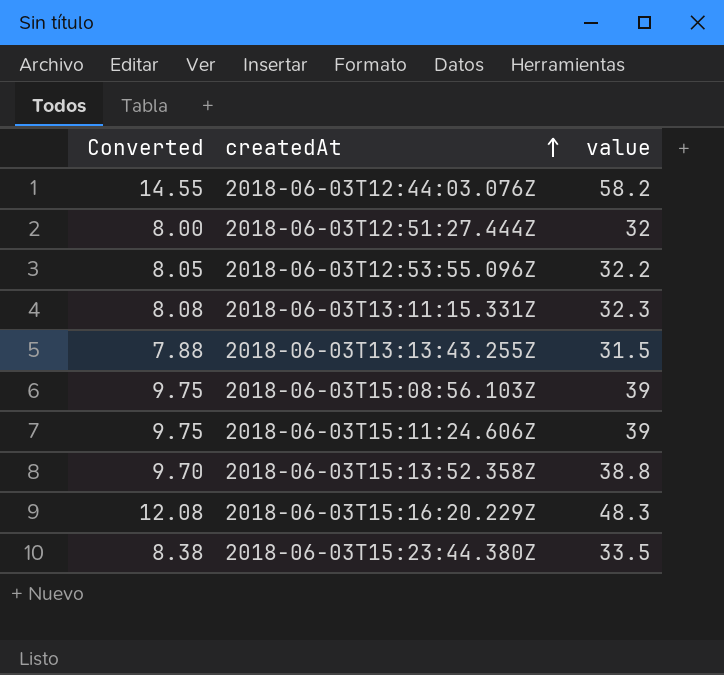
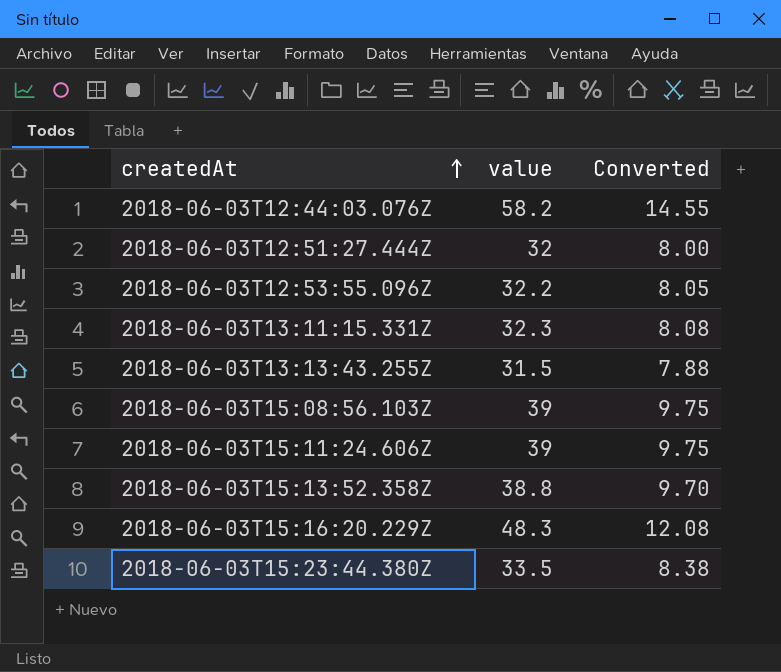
column Converted | position: 1 -> 3

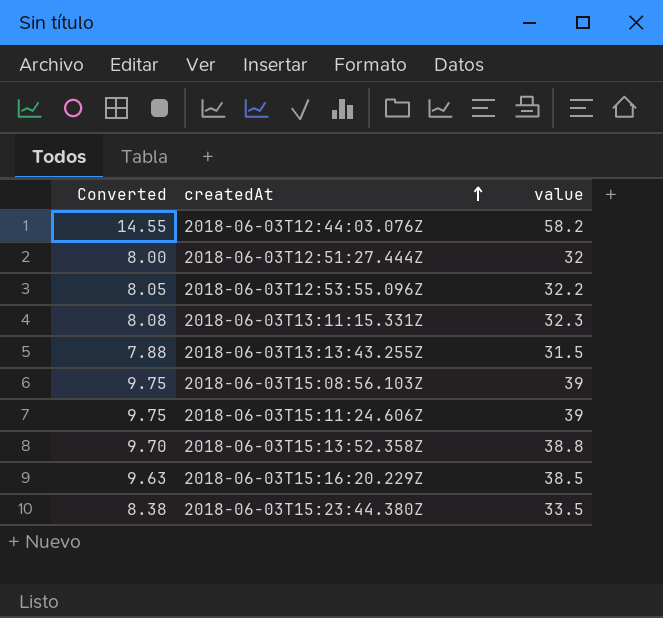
column Converted | position: 3 -> 1
2018-06-03T15:16:20.229Z | Converted: 12.08 -> 9.63
2018-06-03T15:16:20.229Z | value: 48.3 -> 38.5

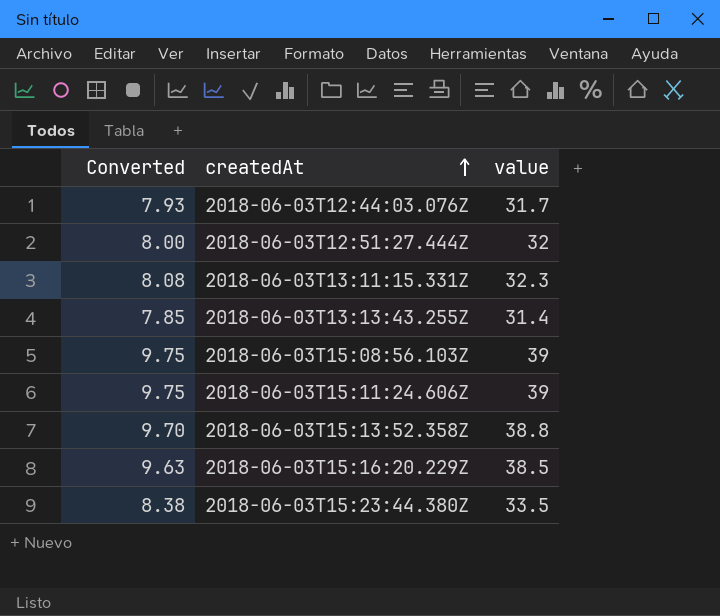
row 2018-06-03T12:53:55.096Z: 8.05 | 32.2 -> none
2018-06-03T12:44:03.076Z | Converted: 14.55 -> 7.93
2018-06-03T12:44:03.076Z | value: 58.2 -> 31.7
2018-06-03T13:13:43.255Z | Converted: 7.88 -> 7.85
2018-06-03T13:13:43.255Z | value: 31.5 -> 31.4

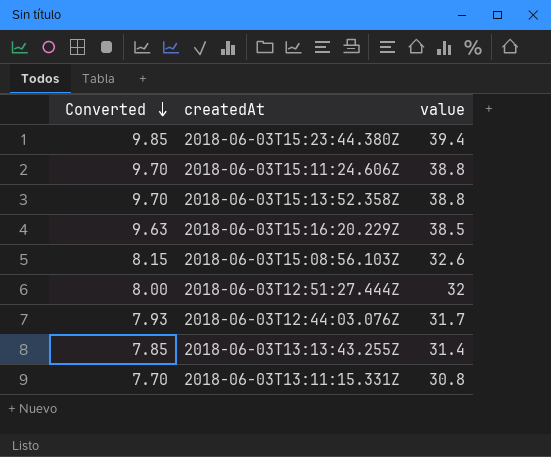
row order: createdAt ascending -> Converted descending
2018-06-03T15:23:44.380Z | Converted: 8.38 -> 9.85
2018-06-03T15:23:44.380Z | value: 33.5 -> 39.4
2018-06-03T15:11:24.606Z | Converted: 9.75 -> 9.70
2018-06-03T15:11:24.606Z | value: 39 -> 38.8
2018-06-03T15:08:56.103Z | Converted: 9.75 -> 8.15
2018-06-03T15:08:56.103Z | value: 39 -> 32.6
2018-06-03T13:11:15.331Z | Converted: 8.08 -> 7.70
2018-06-03T13:11:15.331Z | value: 32.3 -> 30.8

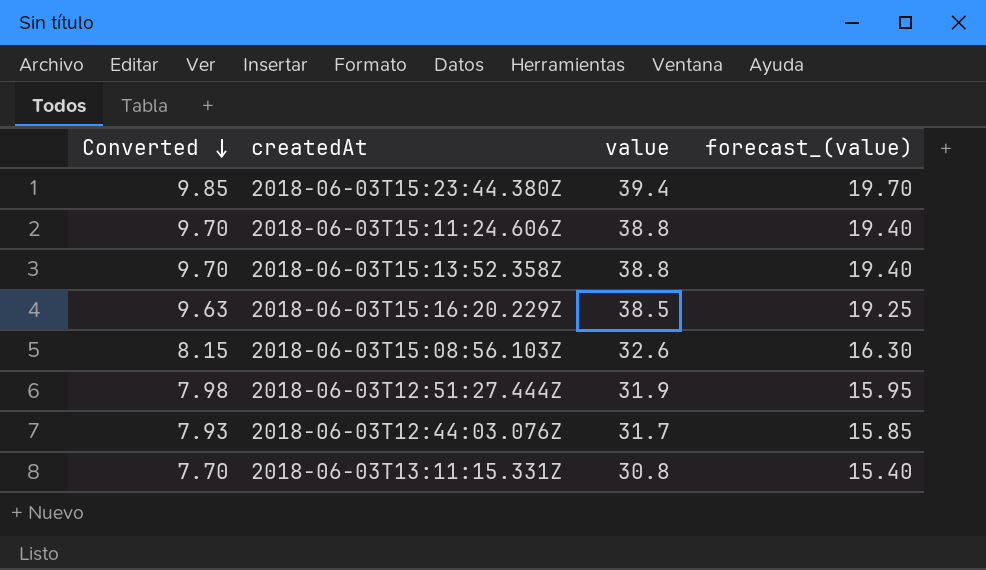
column forecast_(value) | formula: none -> [value] * 0.5
row 2018-06-03T13:13:43.255Z: 7.85 | 31.4 -> none
2018-06-03T12:51:27.444Z | Converted: 8.00 -> 7.98
2018-06-03T12:51:27.444Z | value: 32 -> 31.9

